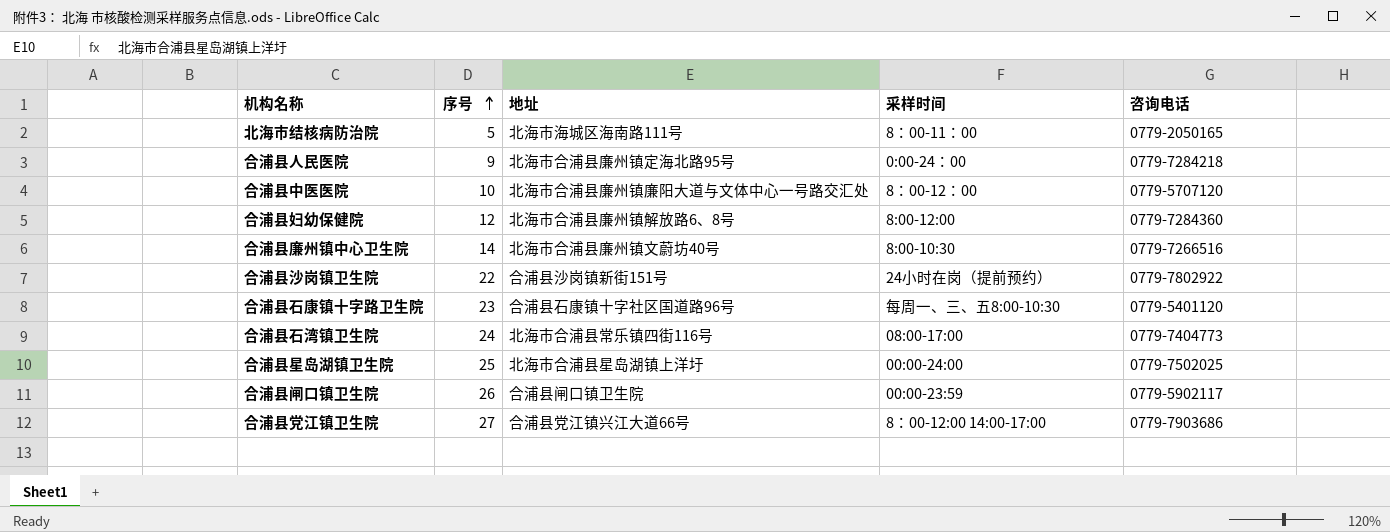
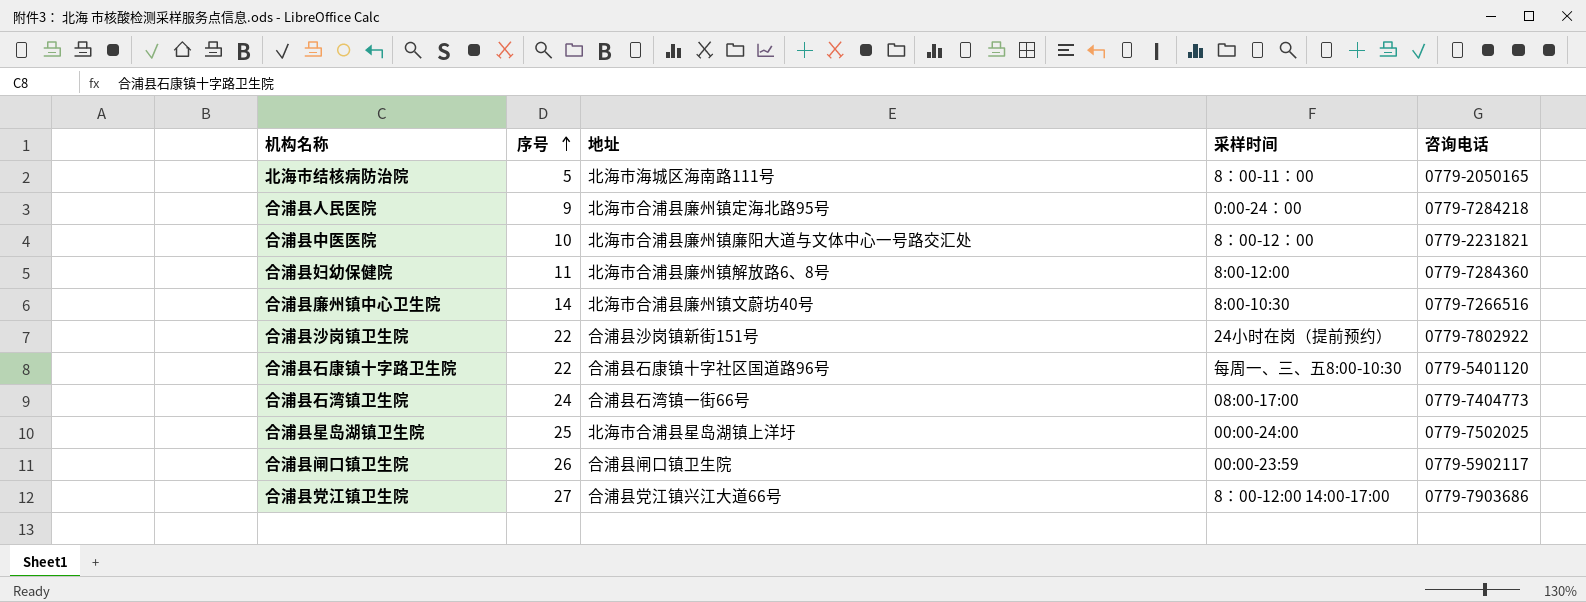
合浦县中医医院 | 咨询电话: 0779-5707120 -> 0779-2231821
合浦县妇幼保健院 | 序号: 12 -> 11
合浦县石康镇十字路卫生院 | 序号: 23 -> 22
合浦县石湾镇卫生院 | 地址: 北海市合浦县常乐镇四街116号 -> 合浦县石湾镇一街66号

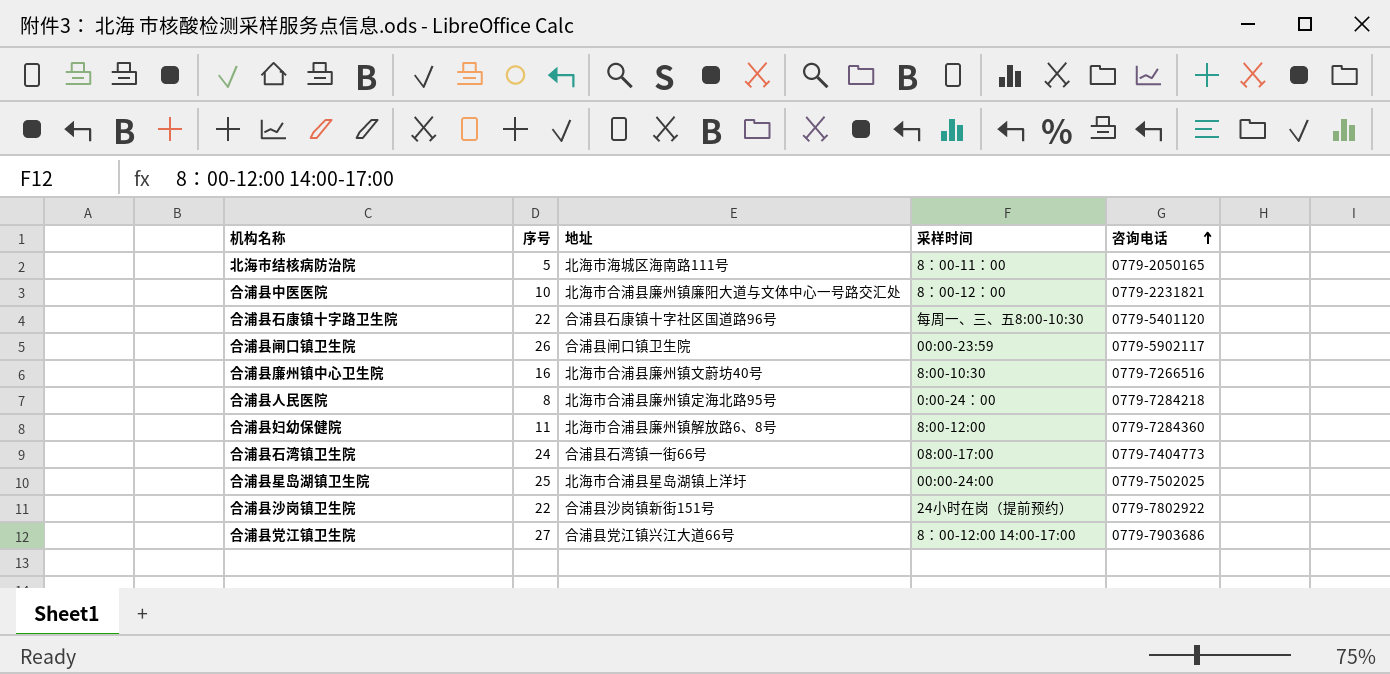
row order: 序号 ascending -> 咨询电话 ascending
合浦县廉州镇中心卫生院 | 序号: 14 -> 16
合浦县人民医院 | 序号: 9 -> 8

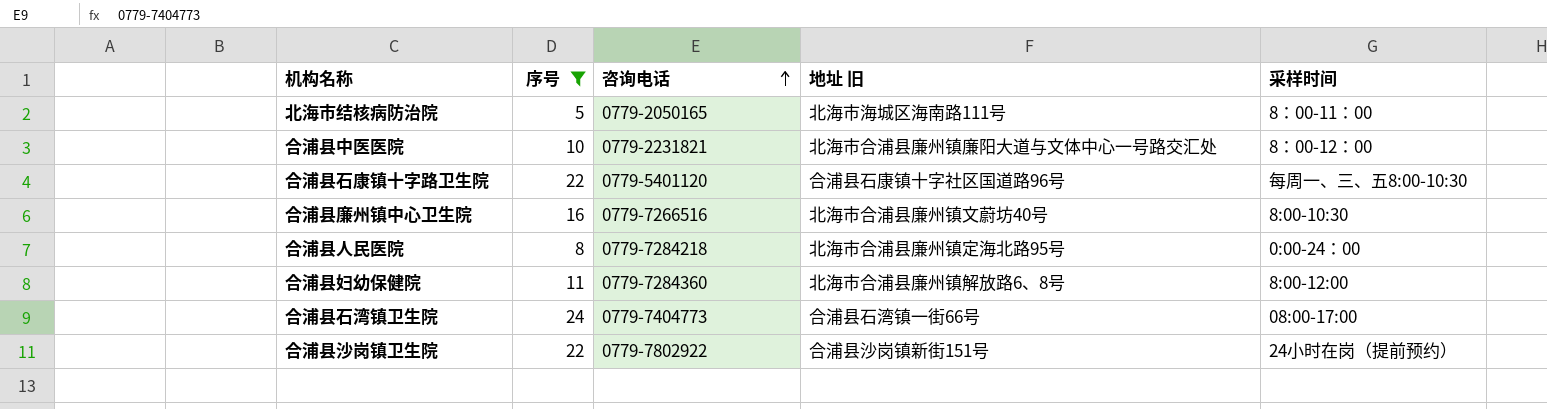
filter: none -> 序号 <= 24
column 咨询电话 | position: 5 -> 3
column name: 地址 -> 地址 旧

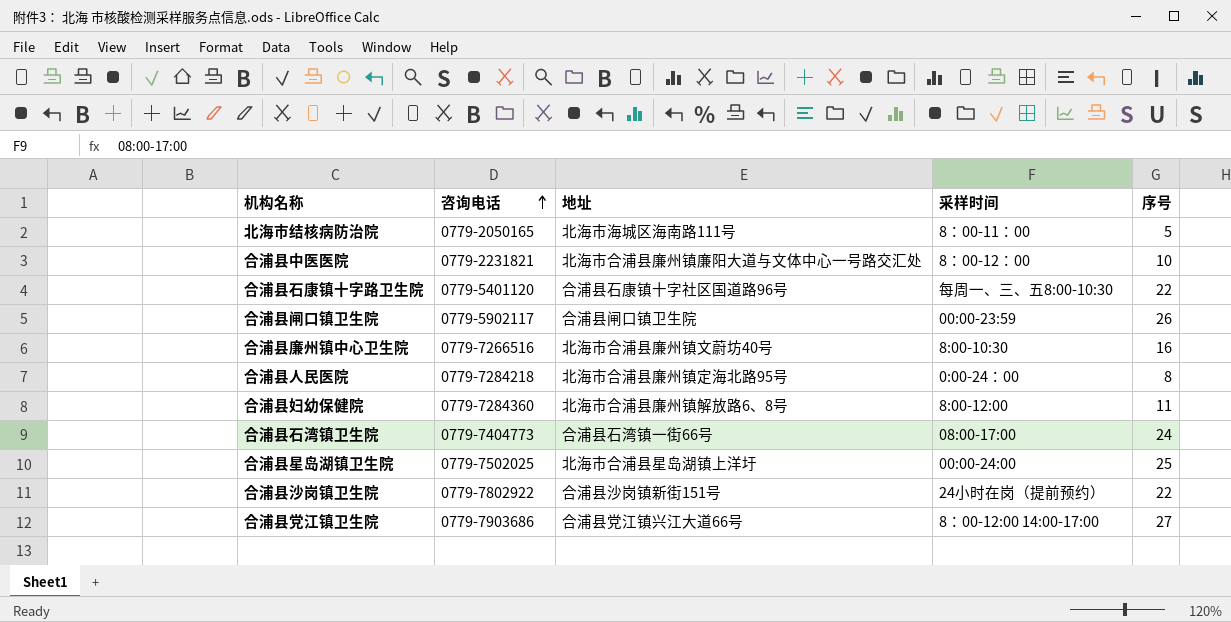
filter: 序号 <= 24 -> none
column name: 地址 旧 -> 地址
column 序号 | position: 2 -> 5

